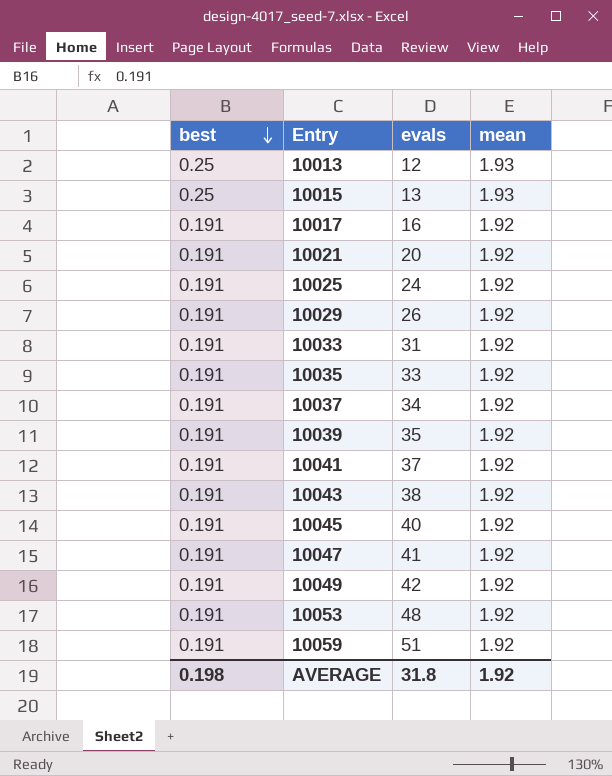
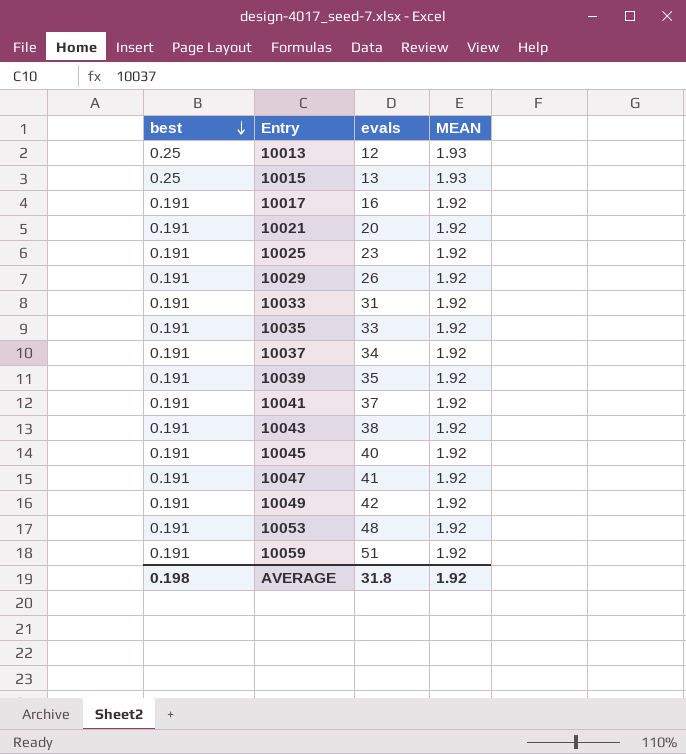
column name: mean -> MEAN
10025 | evals: 24 -> 23

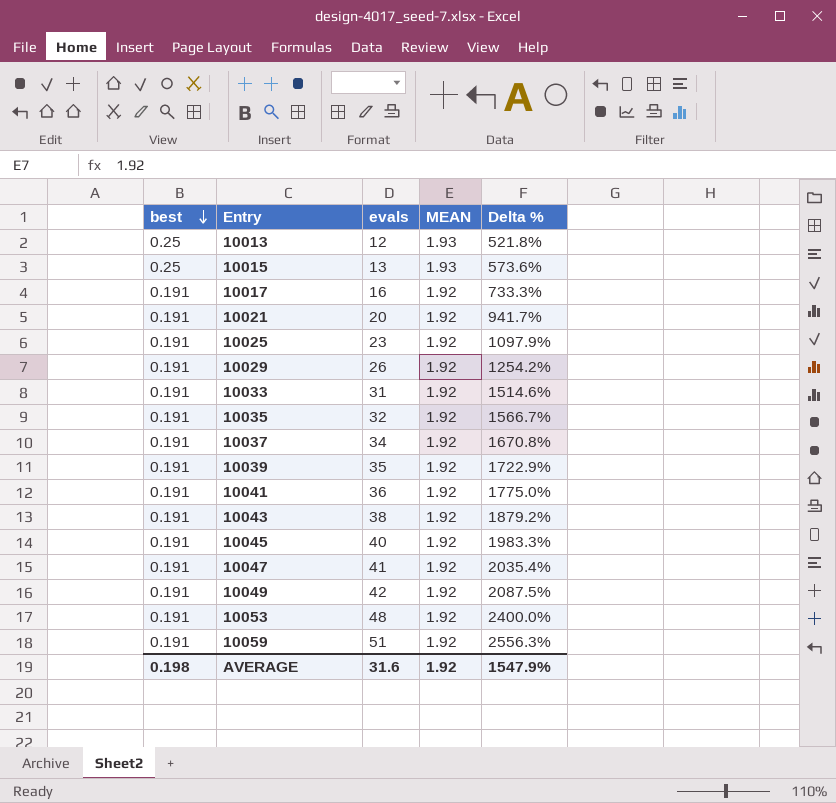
column Delta % | formula: none -> ([evals] - [MEAN]) / [MEAN]
10035 | evals: 33 -> 32
10041 | evals: 37 -> 36
AVERAGE | evals: 31.8 -> 31.6

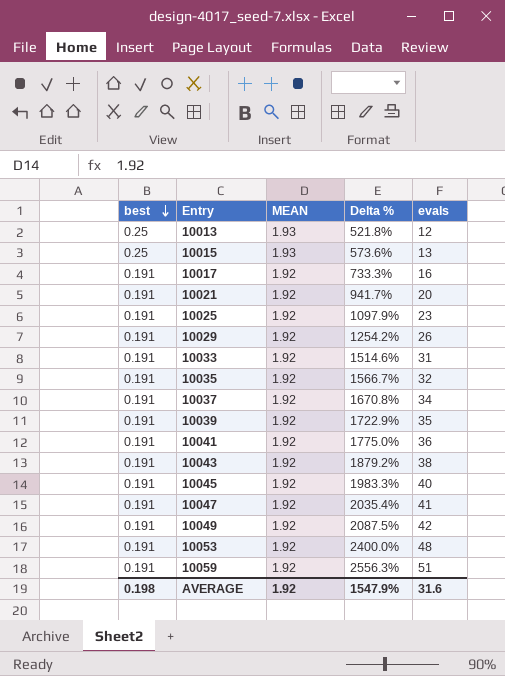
column evals | position: 3 -> 5

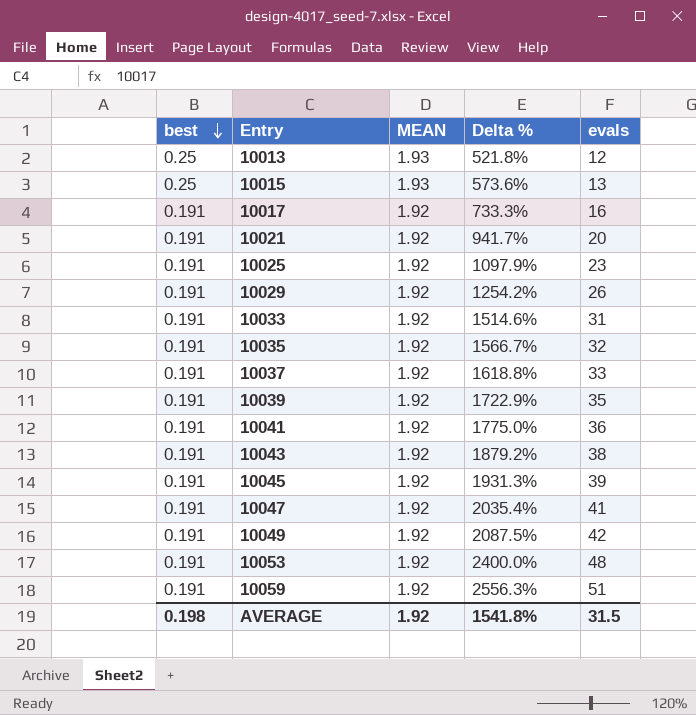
10037 | Delta %: 1670.8% -> 1618.8%
10037 | evals: 34 -> 33
10045 | Delta %: 1983.3% -> 1931.3%
10045 | evals: 40 -> 39
AVERAGE | Delta %: 1547.9% -> 1541.8%
AVERAGE | evals: 31.6 -> 31.5

